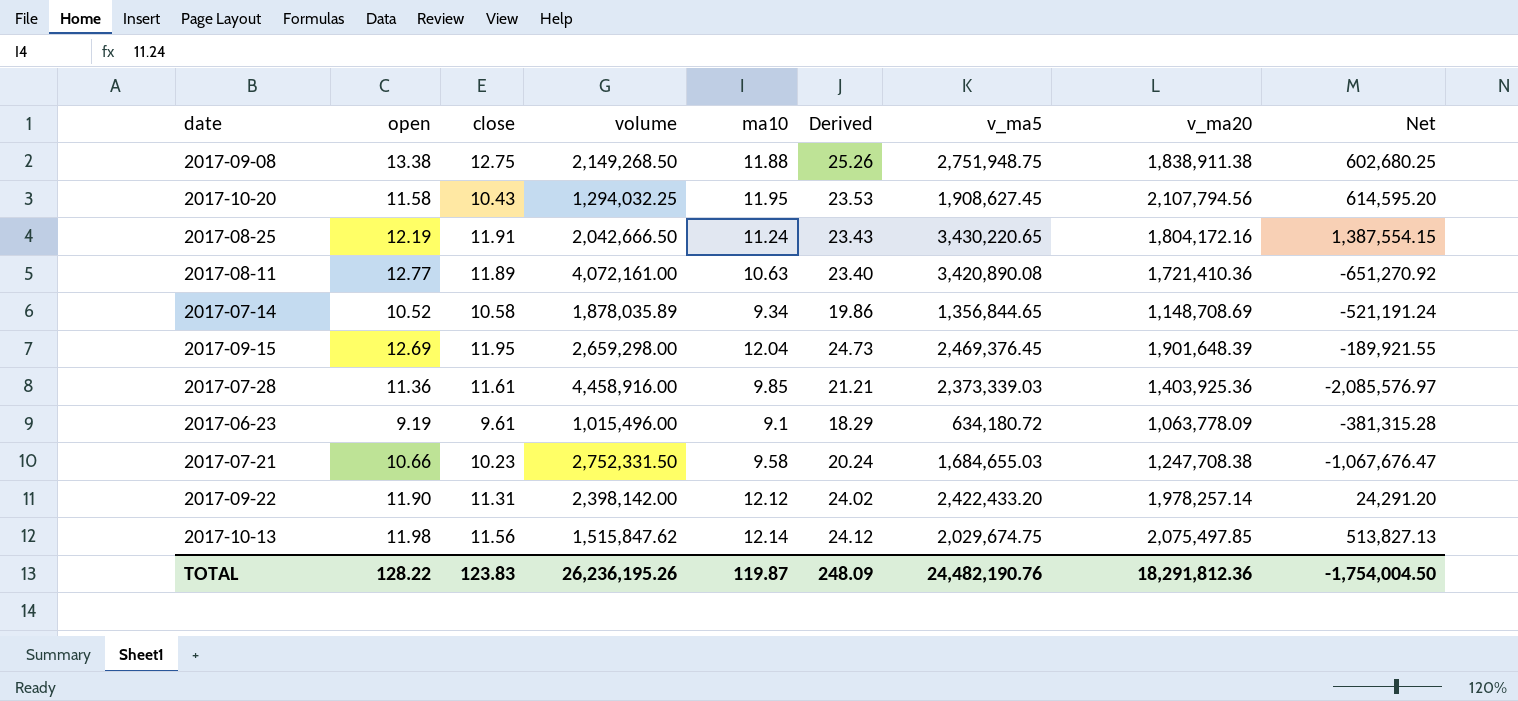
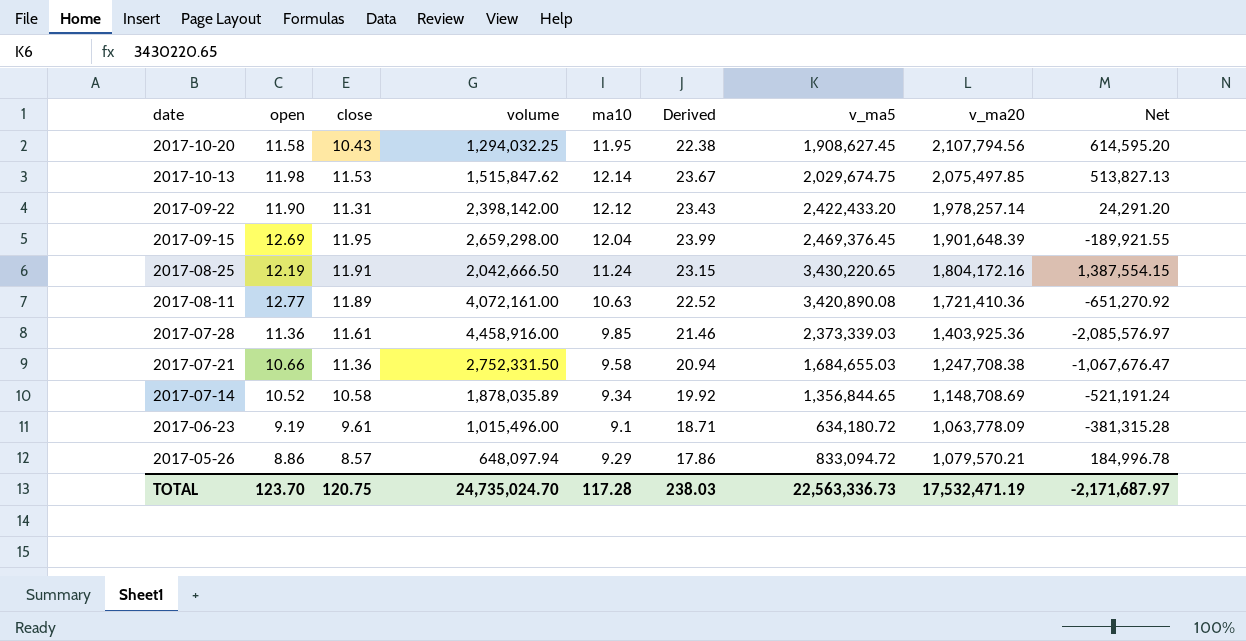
row order: none -> date descending
column Derived | formula: [open] + [ma10] -> [close] + [ma10]
row 2017-09-08: 13.38 | 12.75 | 2,149,268.50 | 11.88 | 25.26 | 2,751,948.75 | 1,838,911.38 | 602,680.25 -> none
2017-10-13 | close: 11.56 -> 11.53
2017-07-21 | close: 10.23 -> 11.36
row 2017-05-26: none -> 8.86 | 8.57 | 648,097.94 | 9.29 | 17.86 | 833,094.72 | 1,079,570.21 | 184,996.78
TOTAL | open: 128.22 -> 123.70
TOTAL | close: 123.83 -> 120.75
TOTAL | volume: 26,236,195.26 -> 24,735,024.70
TOTAL | ma10: 119.87 -> 117.28
TOTAL | Derived: 248.09 -> 238.03
TOTAL | v_ma5: 24,482,190.76 -> 22,563,336.73
TOTAL | v_ma20: 18,291,812.36 -> 17,532,471.19
TOTAL | Net: -1,754,004.50 -> -2,171,687.97

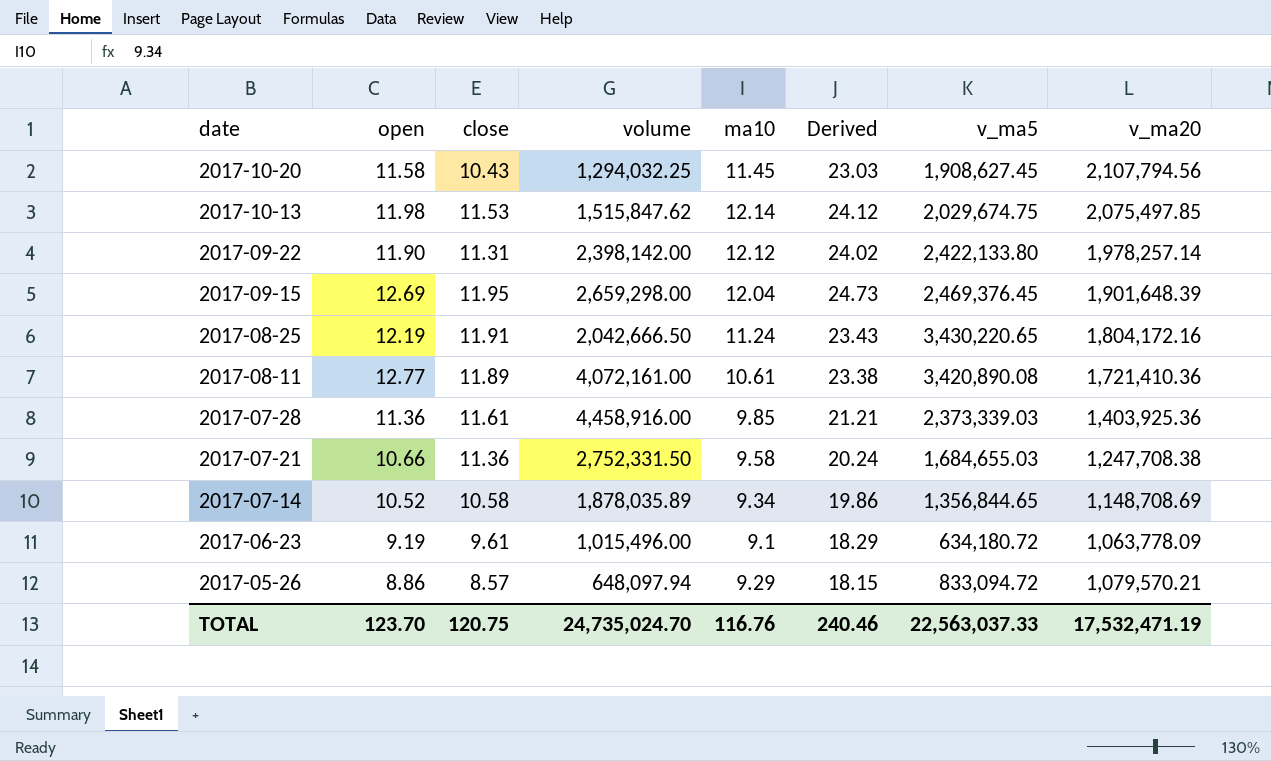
column Net | formula: [v_ma5] - [volume] -> none
column Derived | formula: [close] + [ma10] -> [open] + [ma10]
2017-10-20 | ma10: 11.95 -> 11.45
2017-09-22 | v_ma5: 2,422,433.20 -> 2,422,133.80
2017-08-11 | ma10: 10.63 -> 10.61
TOTAL | ma10: 117.28 -> 116.76
TOTAL | Derived: 238.03 -> 240.46
TOTAL | v_ma5: 22,563,336.73 -> 22,563,037.33

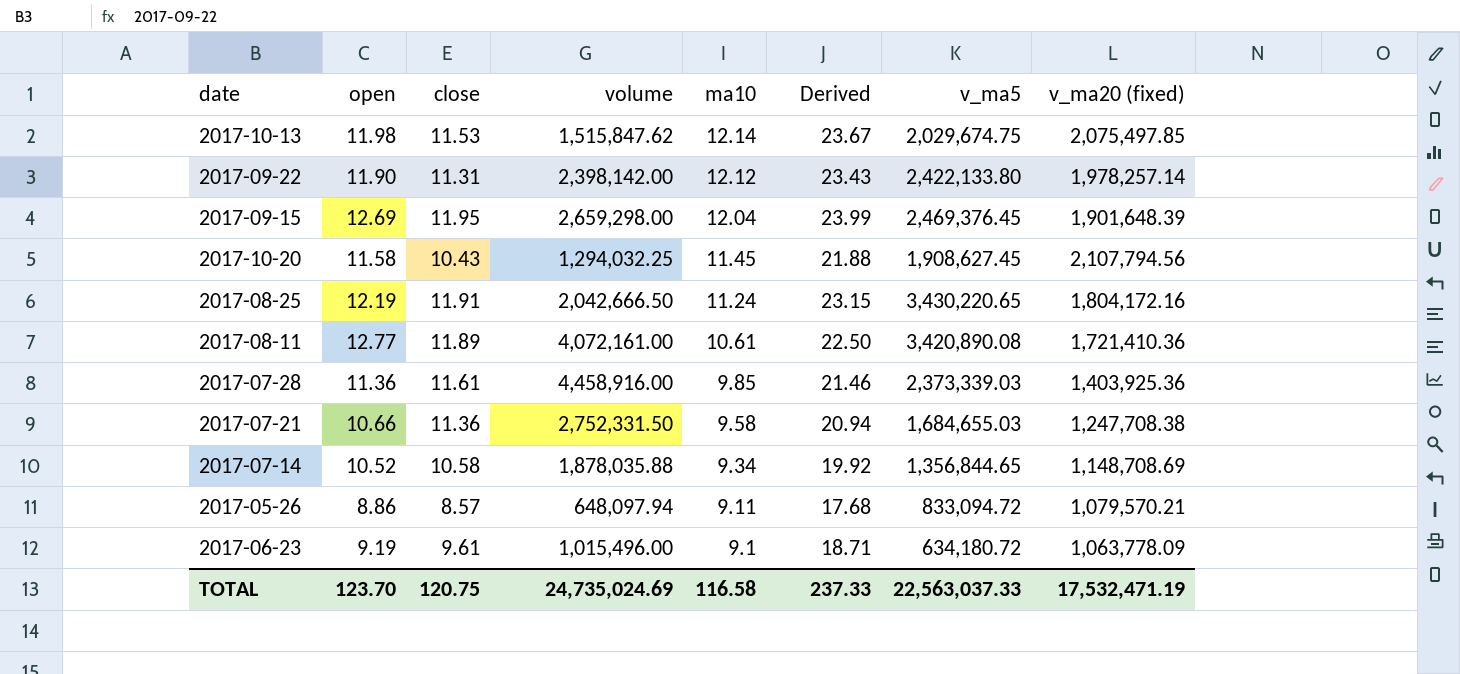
row order: date descending -> ma10 descending
column Derived | formula: [open] + [ma10] -> [close] + [ma10]
column name: v_ma20 -> v_ma20 (fixed)
2017-07-14 | volume: 1,878,035.89 -> 1,878,035.88
2017-05-26 | ma10: 9.29 -> 9.11
TOTAL | volume: 24,735,024.70 -> 24,735,024.69
TOTAL | ma10: 116.76 -> 116.58
TOTAL | Derived: 240.46 -> 237.33

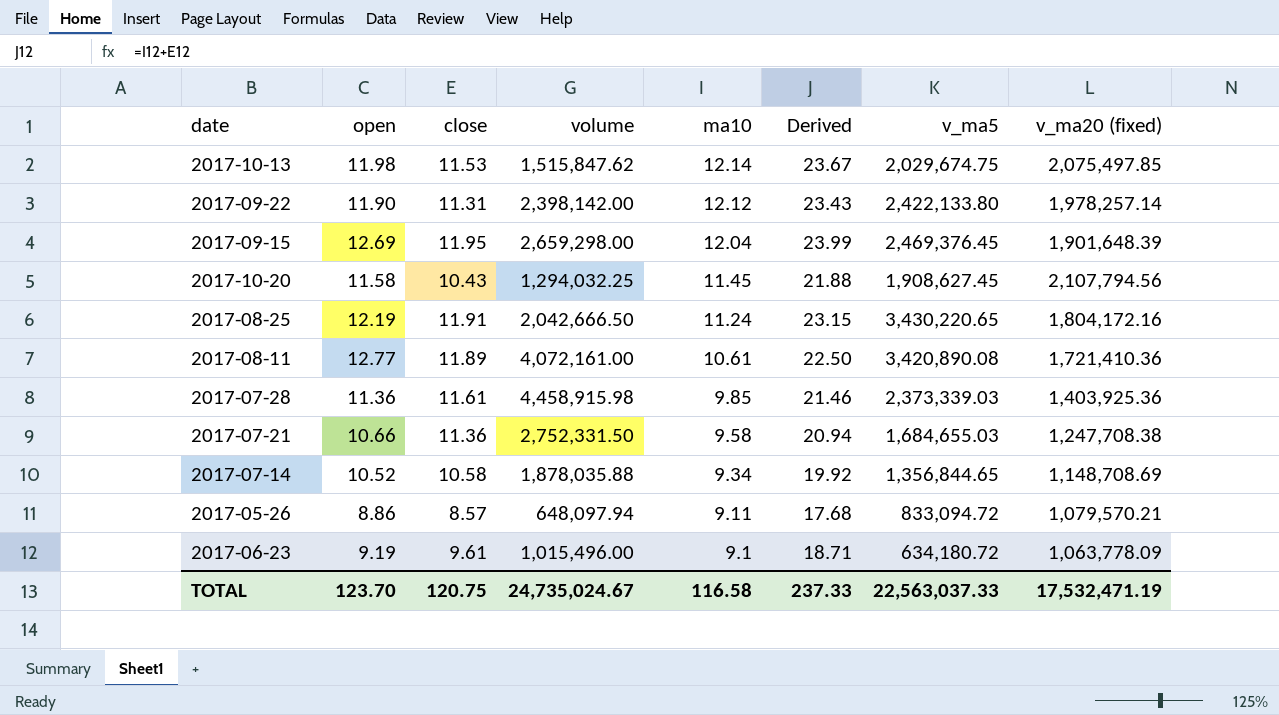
2017-07-28 | volume: 4,458,916.00 -> 4,458,915.98
TOTAL | volume: 24,735,024.69 -> 24,735,024.67

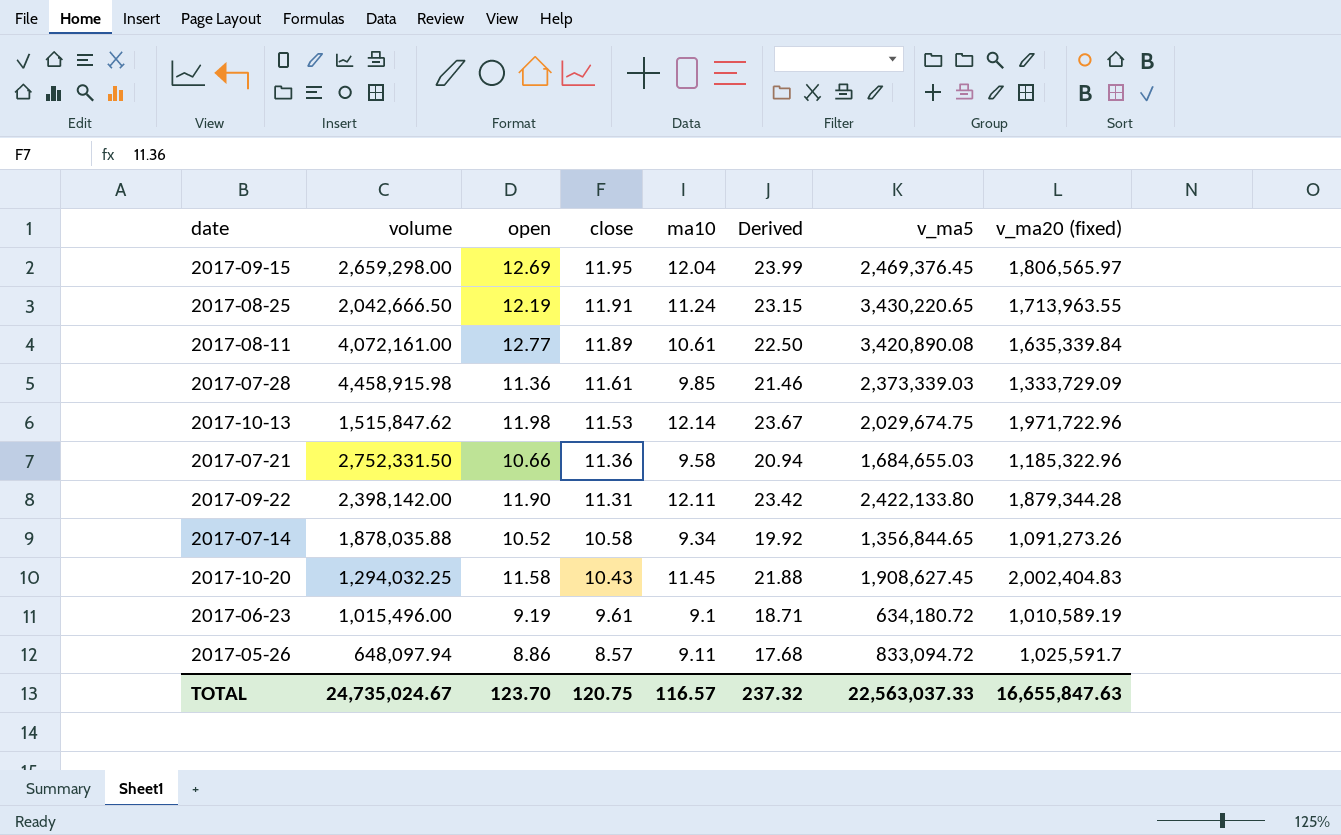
row order: ma10 descending -> close descending
column volume | position: 4 -> 2
2017-09-15 | v_ma20 (fixed): 1,901,648.39 -> 1,806,565.97
2017-08-25 | v_ma20 (fixed): 1,804,172.16 -> 1,713,963.55
2017-08-11 | v_ma20 (fixed): 1,721,410.36 -> 1,635,339.84
2017-07-28 | v_ma20 (fixed): 1,403,925.36 -> 1,333,729.09
2017-10-13 | v_ma20 (fixed): 2,075,497.85 -> 1,971,722.96
2017-07-21 | v_ma20 (fixed): 1,247,708.38 -> 1,185,322.96
2017-09-22 | ma10: 12.12 -> 12.11
2017-09-22 | Derived: 23.43 -> 23.42
2017-09-22 | v_ma20 (fixed): 1,978,257.14 -> 1,879,344.28
2017-07-14 | v_ma20 (fixed): 1,148,708.69 -> 1,091,273.26
2017-10-20 | v_ma20 (fixed): 2,107,794.56 -> 2,002,404.83
2017-06-23 | v_ma20 (fixed): 1,063,778.09 -> 1,010,589.19
2017-05-26 | v_ma20 (fixed): 1,079,570.21 -> 1,025,591.7
TOTAL | ma10: 116.58 -> 116.57
TOTAL | Derived: 237.33 -> 237.32
TOTAL | v_ma20 (fixed): 17,532,471.19 -> 16,655,847.63

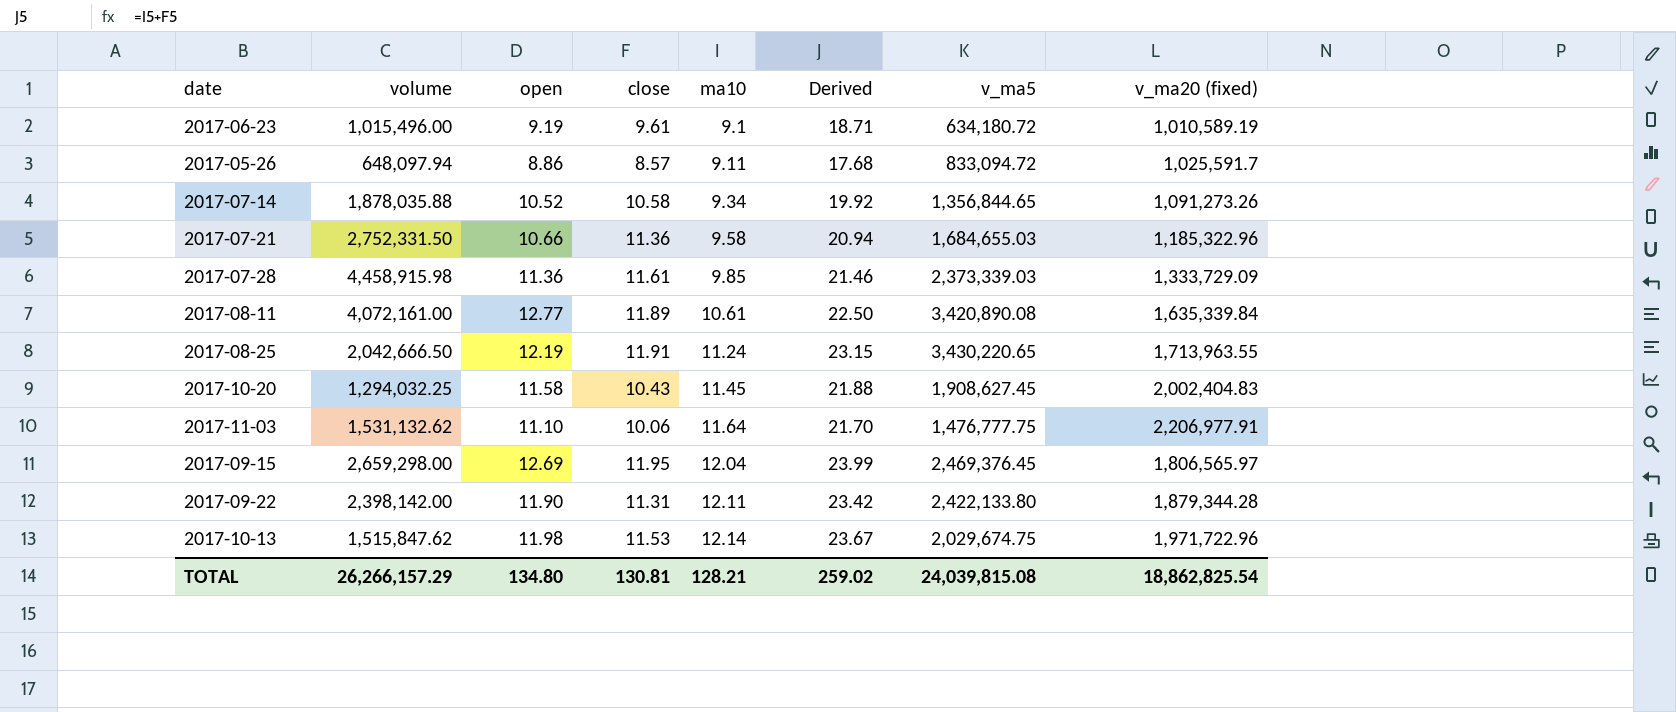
row order: close descending -> ma10 ascending
row 2017-11-03: none -> 1,531,132.62 | 11.10 | 10.06 | 11.64 | 21.70 | 1,476,777.75 | 2,206,977.91
TOTAL | volume: 24,735,024.67 -> 26,266,157.29
TOTAL | open: 123.70 -> 134.80
TOTAL | close: 120.75 -> 130.81
TOTAL | ma10: 116.57 -> 128.21
TOTAL | Derived: 237.32 -> 259.02
TOTAL | v_ma5: 22,563,037.33 -> 24,039,815.08
TOTAL | v_ma20 (fixed): 16,655,847.63 -> 18,862,825.54

